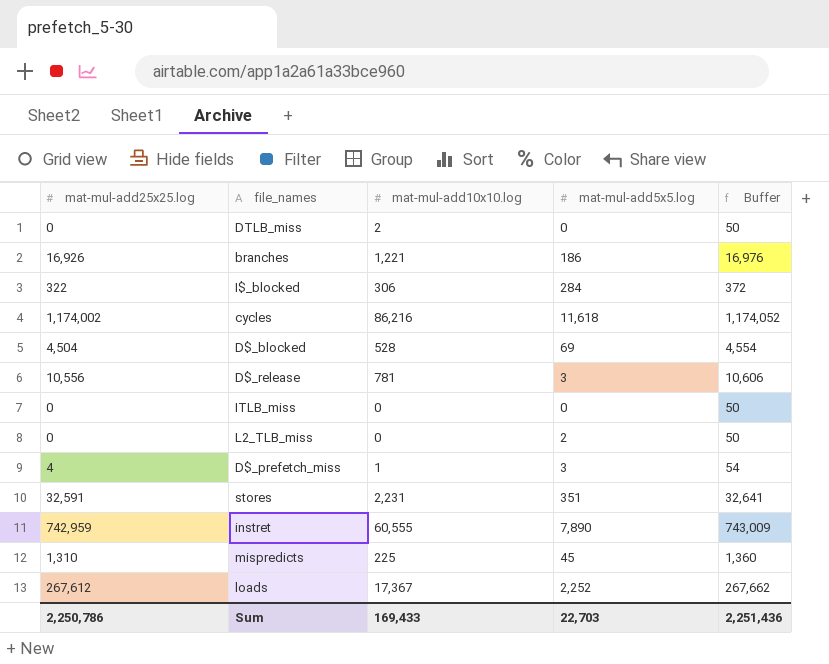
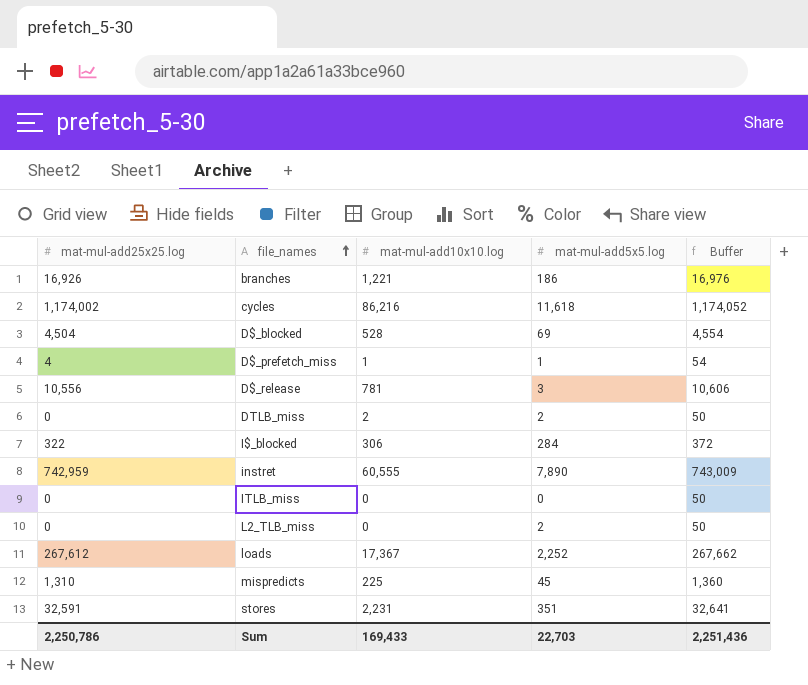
row order: none -> file_names ascending
D$_prefetch_miss | mat-mul-add5x5.log: 3 -> 1
DTLB_miss | mat-mul-add5x5.log: 0 -> 2

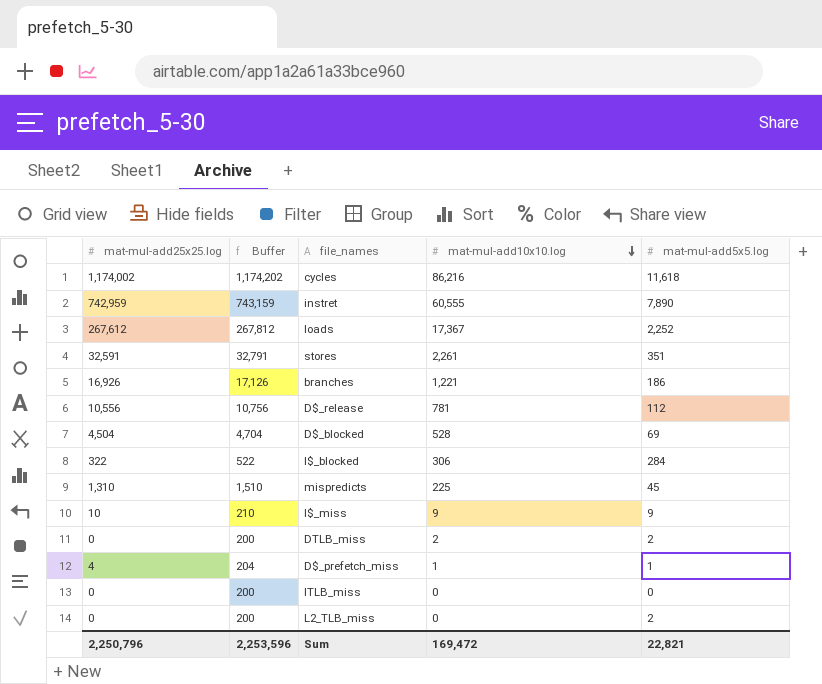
row order: file_names ascending -> mat-mul-add10x10.log descending
column Buffer | formula: [mat-mul-add25x25.log] + 50 -> [mat-mul-add25x25.log] + 200
column Buffer | position: 5 -> 2
stores | mat-mul-add10x10.log: 2,231 -> 2,261
D$_release | mat-mul-add5x5.log: 3 -> 112
row I$_miss: none -> 10 | 210 | 9 | 9
Sum | mat-mul-add25x25.log: 2,250,786 -> 2,250,796
Sum | Buffer: 2,251,436 -> 2,253,596
Sum | mat-mul-add10x10.log: 169,433 -> 169,472
Sum | mat-mul-add5x5.log: 22,703 -> 22,821

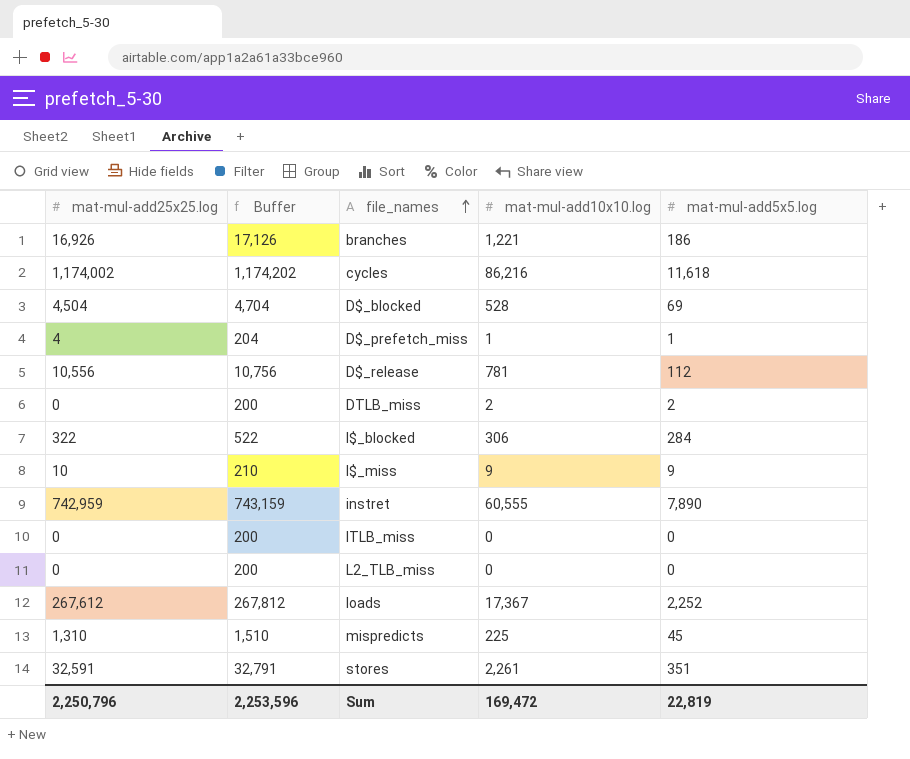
row order: mat-mul-add10x10.log descending -> file_names ascending
L2_TLB_miss | mat-mul-add5x5.log: 2 -> 0
Sum | mat-mul-add5x5.log: 22,821 -> 22,819

